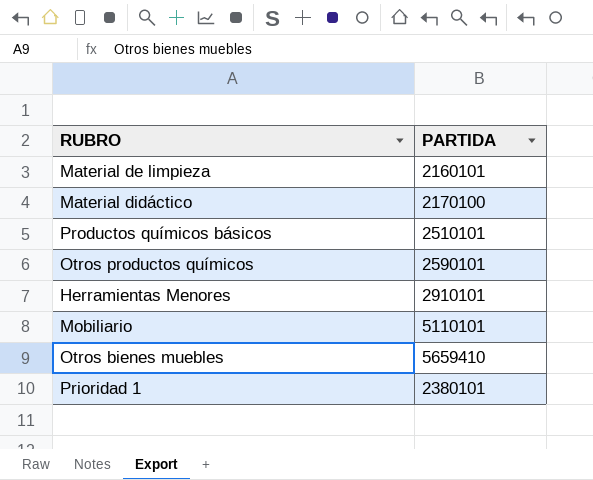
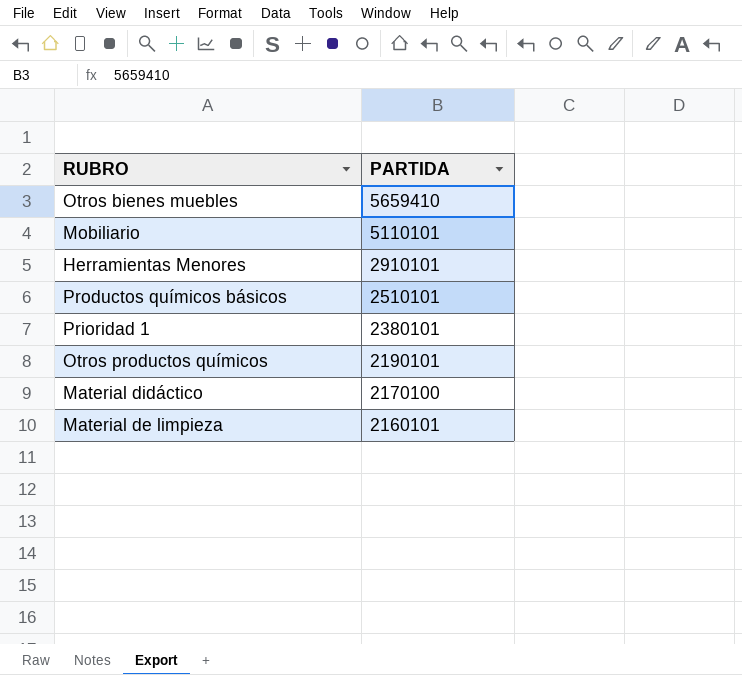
row order: none -> PARTIDA descending
Otros productos químicos | PARTIDA: 2590101 -> 2190101

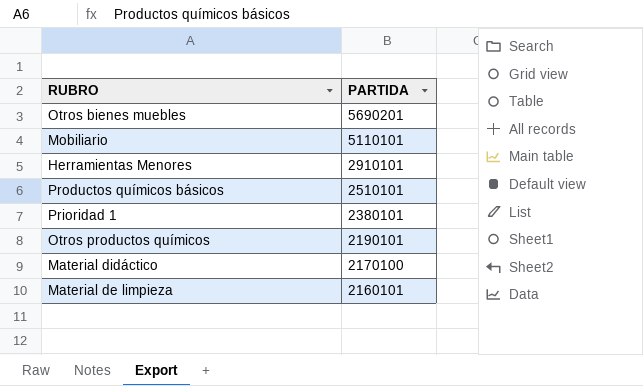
Otros bienes muebles | PARTIDA: 5659410 -> 5690201

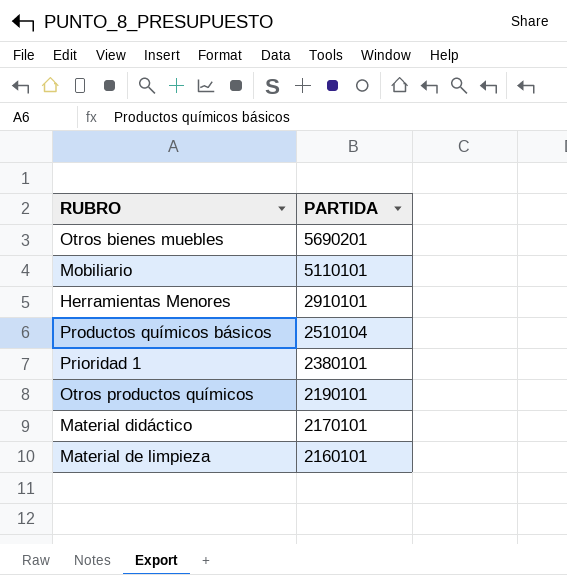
Productos químicos básicos | PARTIDA: 2510101 -> 2510104
Material didáctico | PARTIDA: 2170100 -> 2170101

